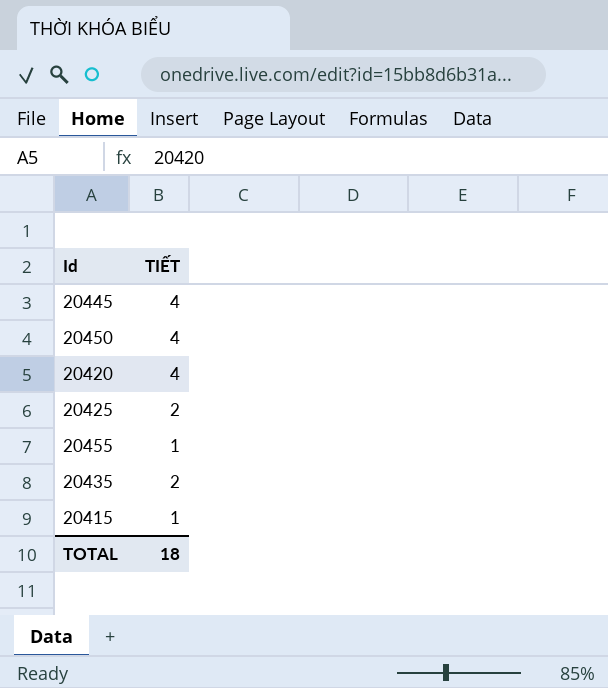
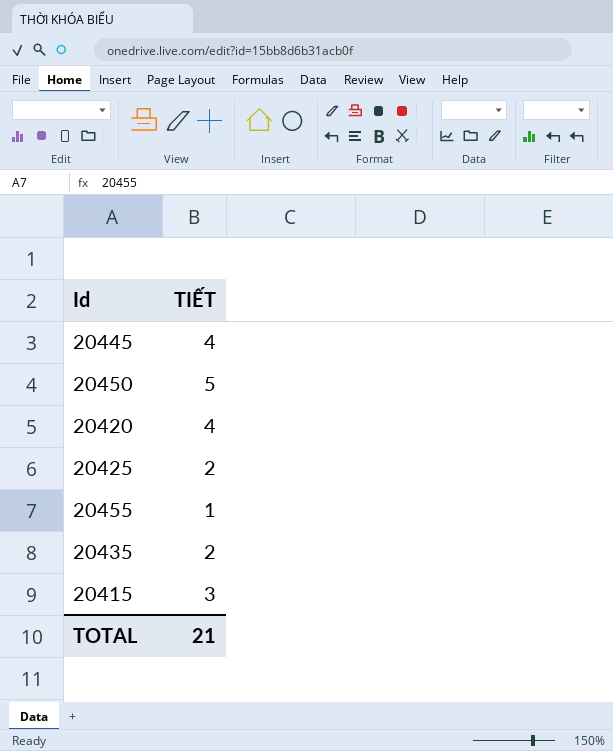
20450 | TIẾT: 4 -> 5
20415 | TIẾT: 1 -> 3
TOTAL | TIẾT: 18 -> 21

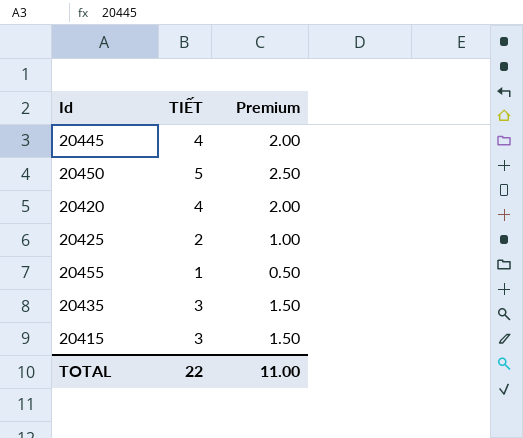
column Premium | formula: none -> [TIẾT] * 0.5
20435 | TIẾT: 2 -> 3
TOTAL | TIẾT: 21 -> 22

